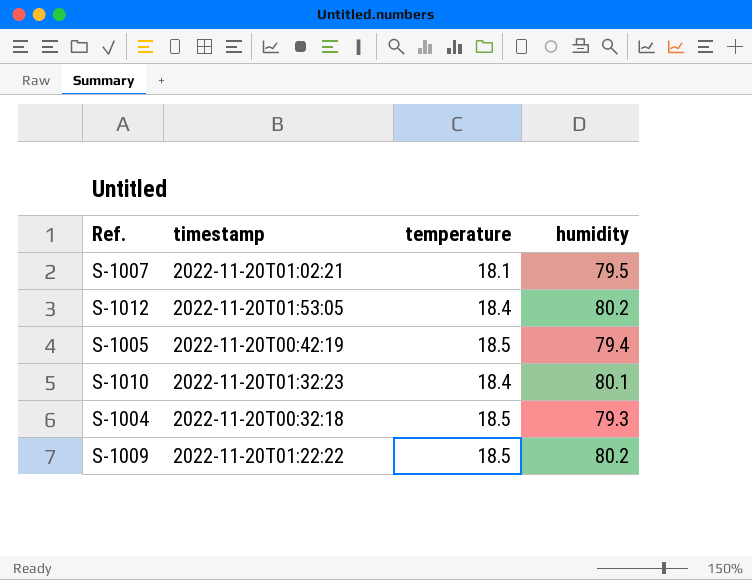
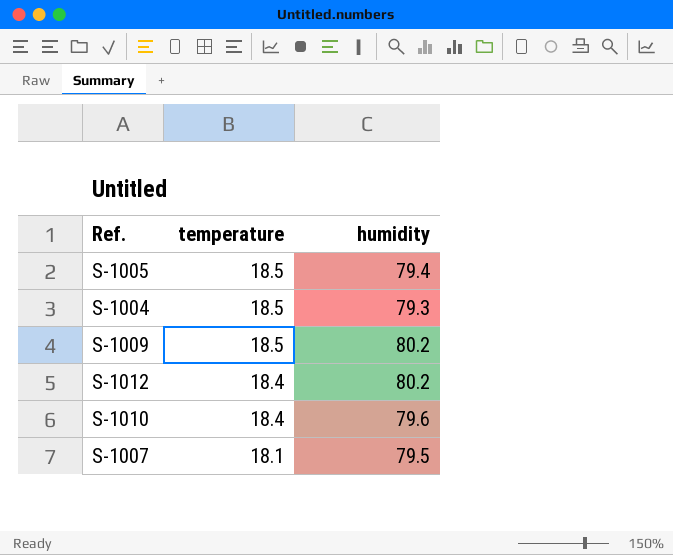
row order: none -> temperature descending
column timestamp | position: 2 -> none
S-1010 | humidity: 80.1 -> 79.6

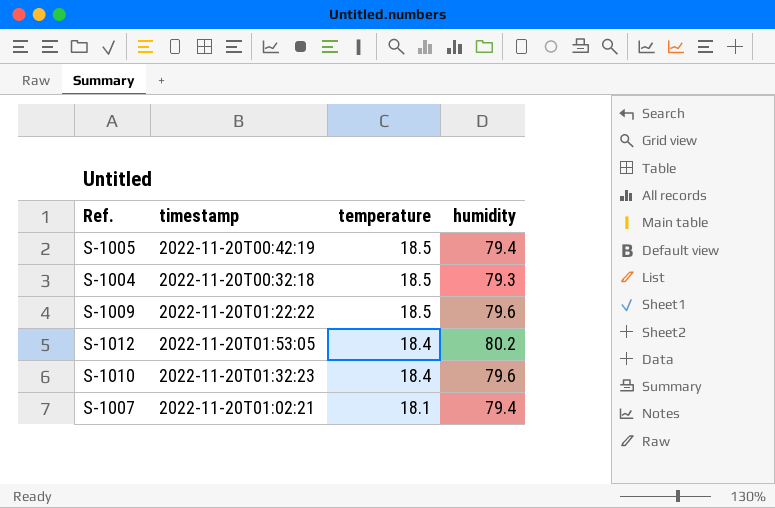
column timestamp | position: none -> 2
S-1009 | humidity: 80.2 -> 79.6
S-1007 | humidity: 79.5 -> 79.4

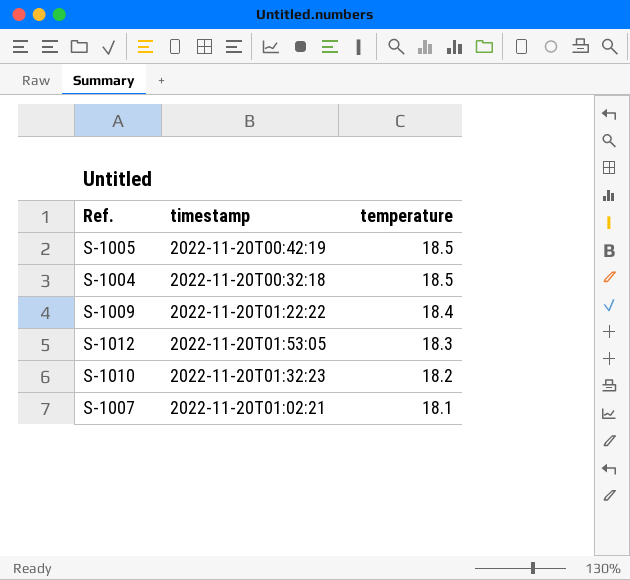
column humidity | position: 4 -> none
S-1009 | temperature: 18.5 -> 18.4
S-1012 | temperature: 18.4 -> 18.3
S-1010 | temperature: 18.4 -> 18.2

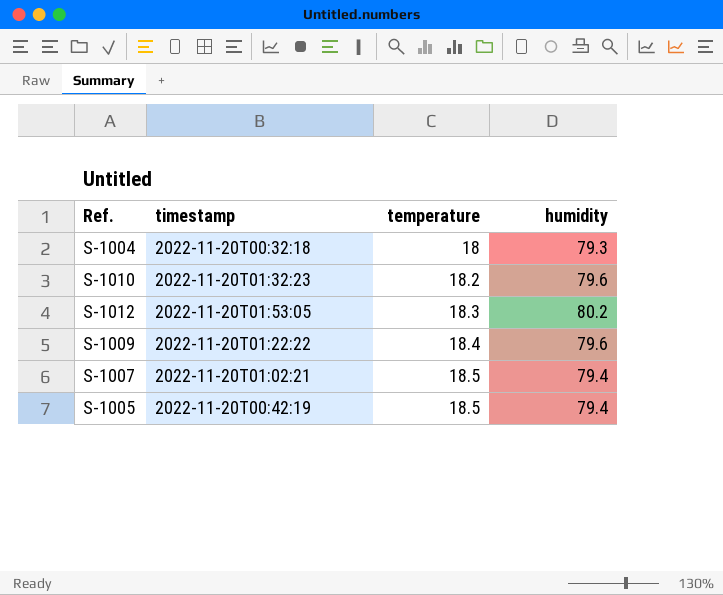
row order: temperature descending -> temperature ascending
column humidity | position: none -> 4
S-1004 | temperature: 18.5 -> 18
S-1007 | temperature: 18.1 -> 18.5

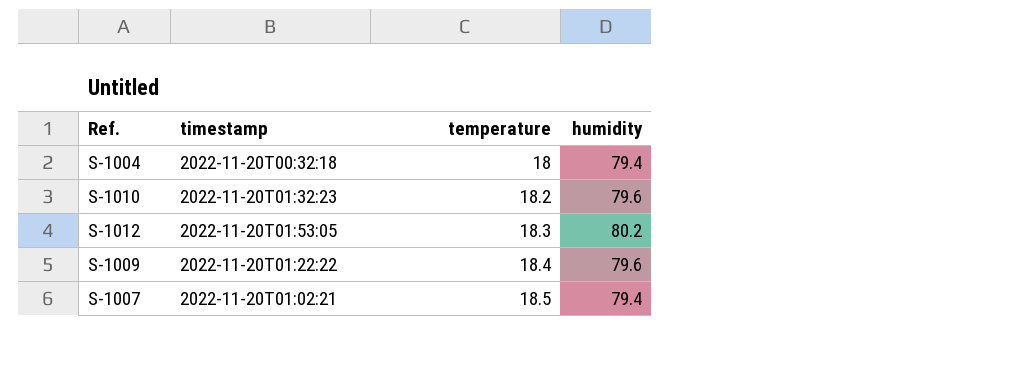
row S-1005: 2022-11-20T00:42:19 | 18.5 | 79.4 -> none
S-1004 | humidity: 79.3 -> 79.4

